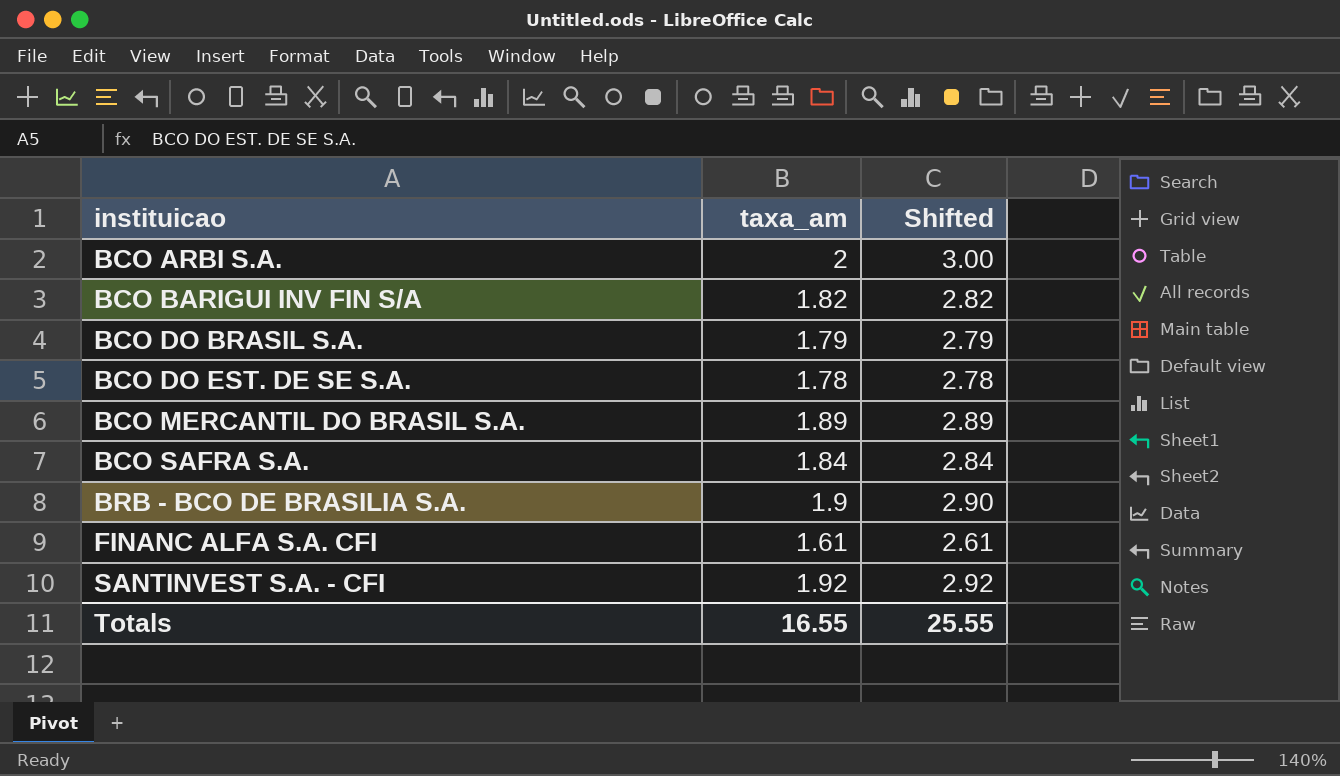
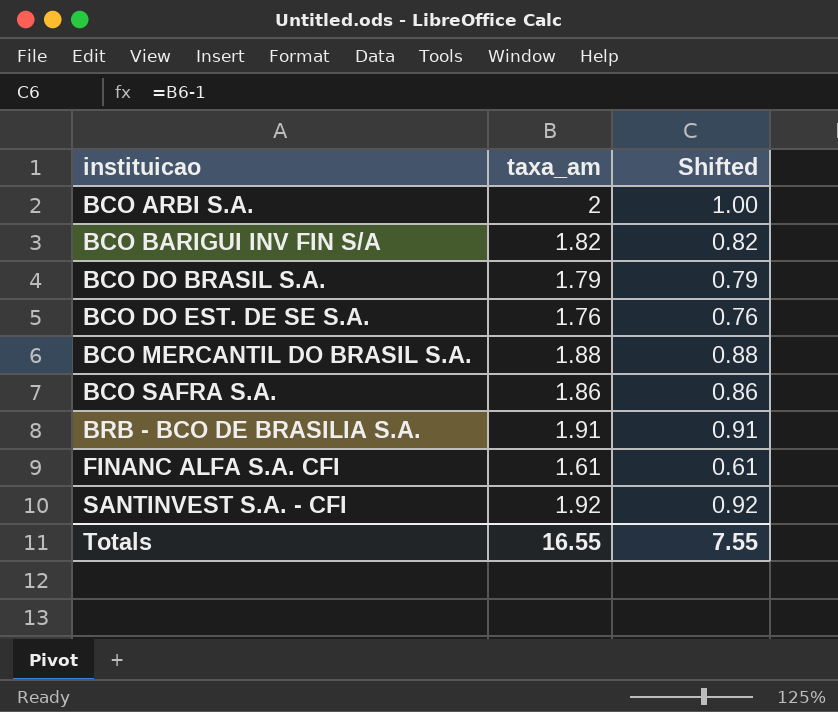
column Shifted | formula: [taxa_am] + 1 -> [taxa_am] - 1
BCO DO EST. DE SE S.A. | taxa_am: 1.78 -> 1.76
BCO MERCANTIL DO BRASIL S.A. | taxa_am: 1.89 -> 1.88
BCO SAFRA S.A. | taxa_am: 1.84 -> 1.86
BRB - BCO DE BRASILIA S.A. | taxa_am: 1.9 -> 1.91
Totals | Shifted: 25.55 -> 7.55

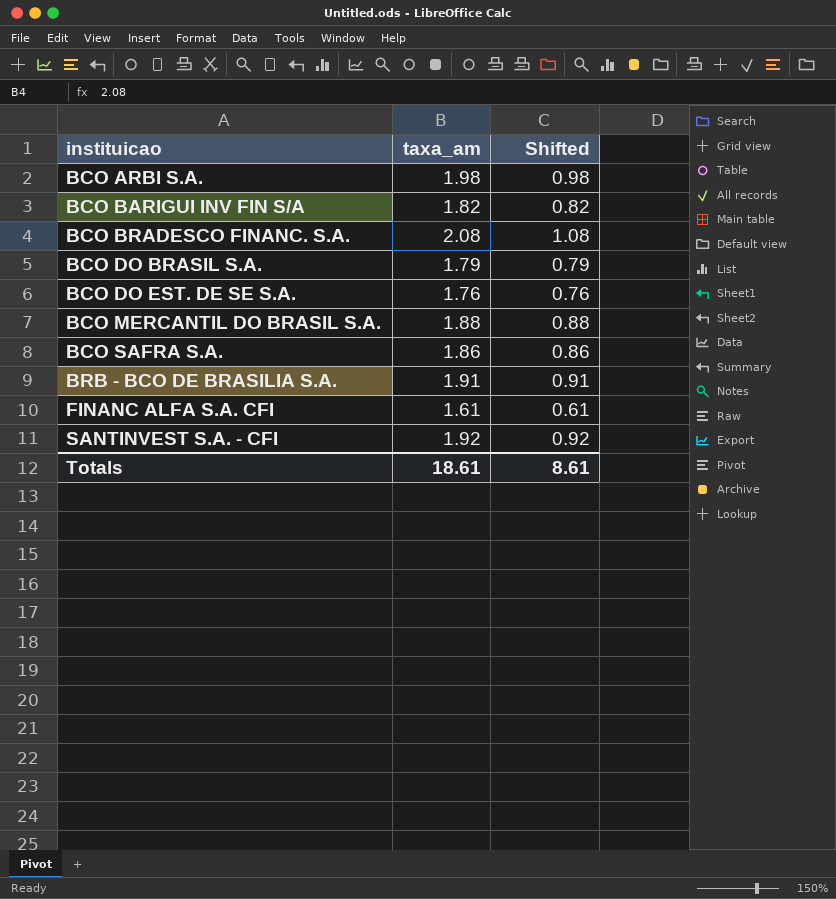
BCO ARBI S.A. | taxa_am: 2 -> 1.98
BCO ARBI S.A. | Shifted: 1.00 -> 0.98
row BCO BRADESCO FINANC. S.A.: none -> 2.08 | 1.08
Totals | taxa_am: 16.55 -> 18.61
Totals | Shifted: 7.55 -> 8.61

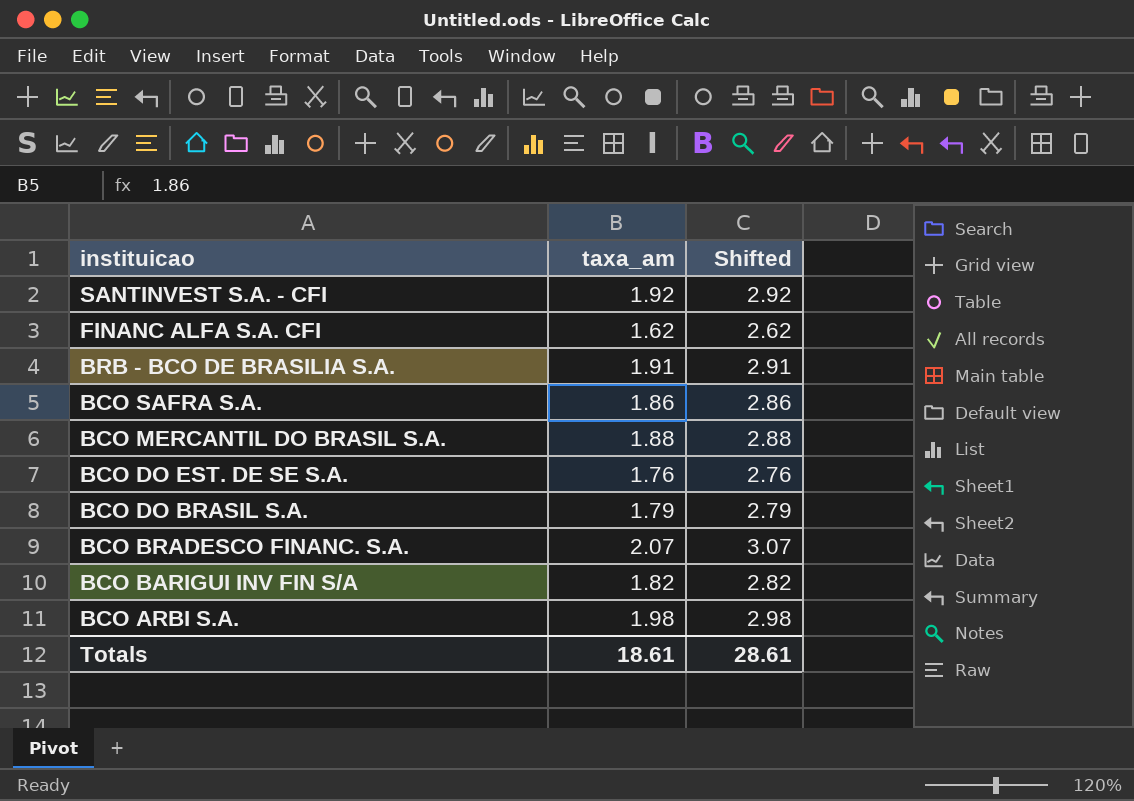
row order: instituicao ascending -> instituicao descending
column Shifted | formula: [taxa_am] - 1 -> [taxa_am] + 1
FINANC ALFA S.A. CFI | taxa_am: 1.61 -> 1.62
BCO BRADESCO FINANC. S.A. | taxa_am: 2.08 -> 2.07
Totals | Shifted: 8.61 -> 28.61

